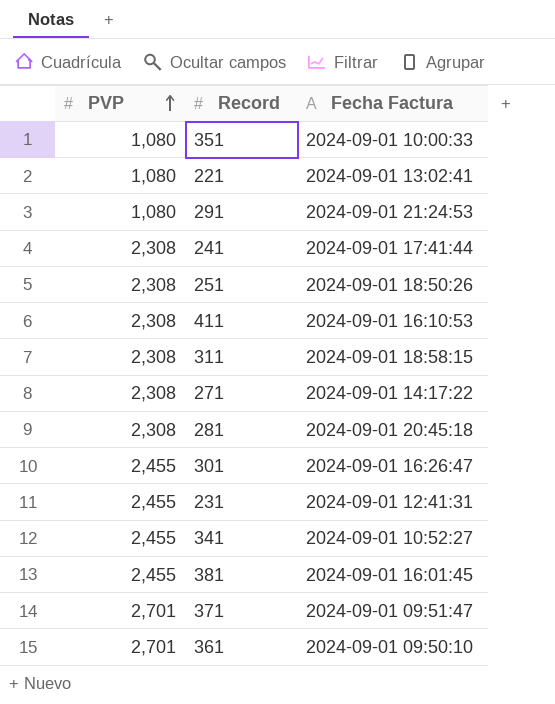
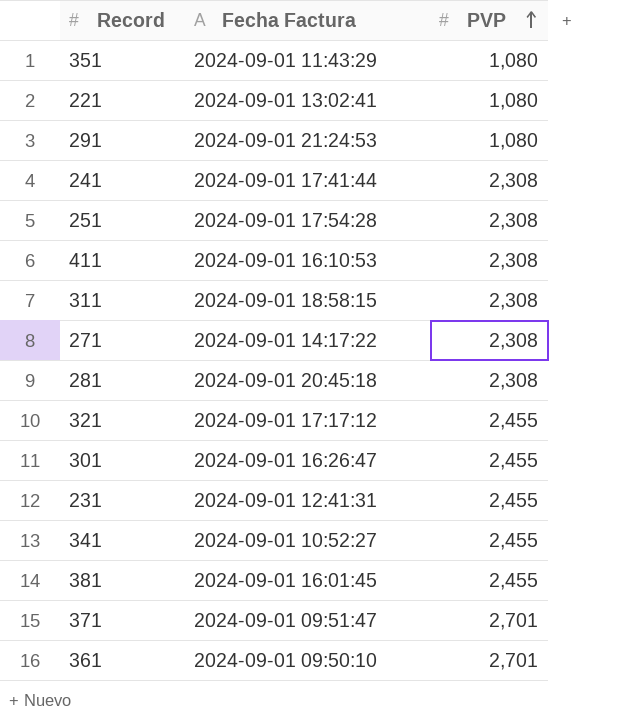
column PVP | position: 1 -> 3
351 | Fecha Factura: 2024-09-01 10:00:33 -> 2024-09-01 11:43:29
251 | Fecha Factura: 2024-09-01 18:50:26 -> 2024-09-01 17:54:28
row 321: none -> 2024-09-01 17:17:12 | 2,455

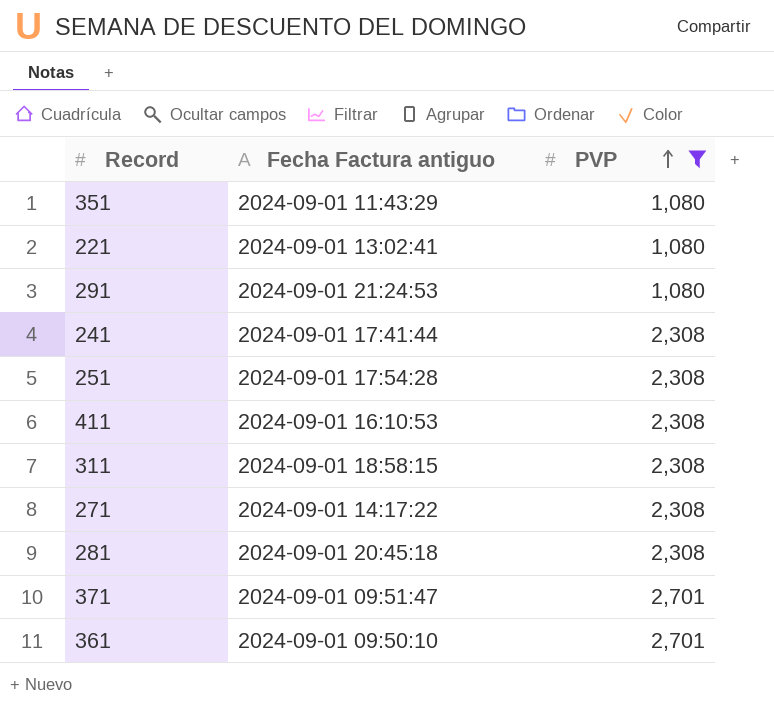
filter: none -> PVP != 2,455
column name: Fecha Factura -> Fecha Factura antiguo

